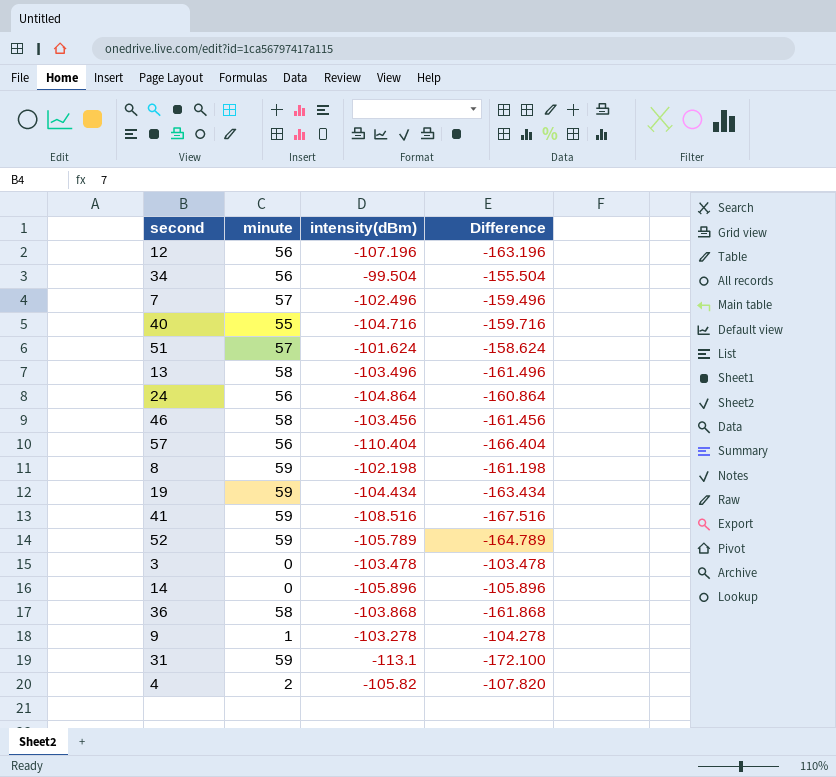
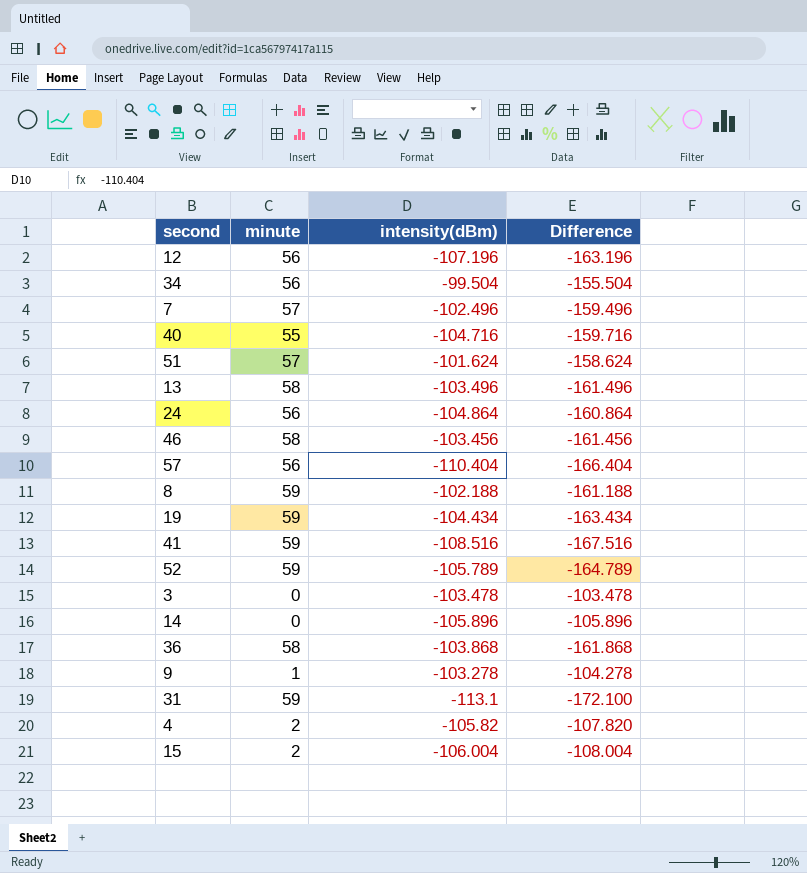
8 | intensity(dBm): -102.198 -> -102.188
8 | Difference: -161.198 -> -161.188
row 15: none -> 2 | -106.004 | -108.004

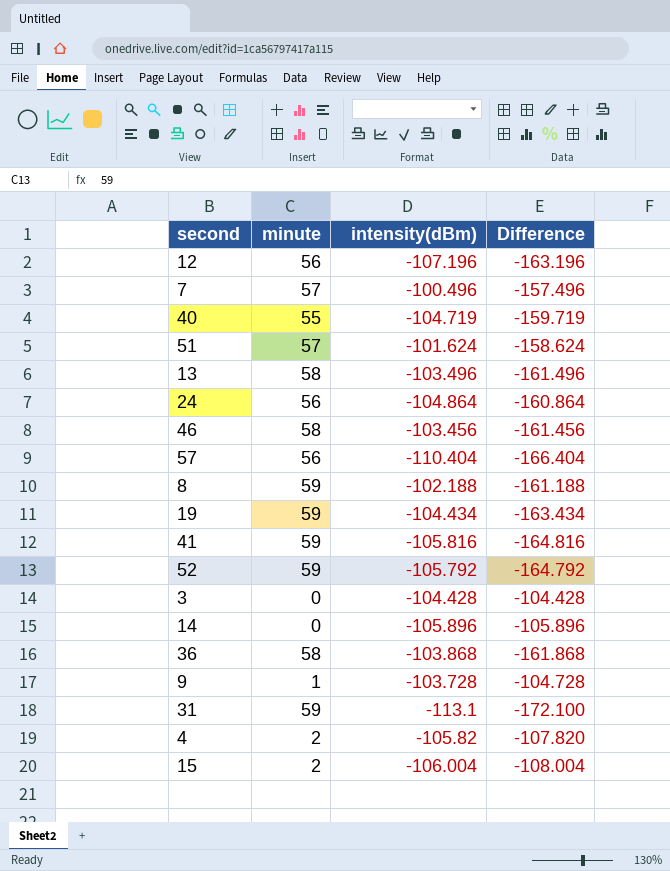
row 34: 56 | -99.504 | -155.504 -> none
7 | intensity(dBm): -102.496 -> -100.496
7 | Difference: -159.496 -> -157.496
40 | intensity(dBm): -104.716 -> -104.719
40 | Difference: -159.716 -> -159.719
41 | intensity(dBm): -108.516 -> -105.816
41 | Difference: -167.516 -> -164.816
52 | intensity(dBm): -105.789 -> -105.792
52 | Difference: -164.789 -> -164.792
3 | intensity(dBm): -103.478 -> -104.428
3 | Difference: -103.478 -> -104.428
9 | intensity(dBm): -103.278 -> -103.728
9 | Difference: -104.278 -> -104.728

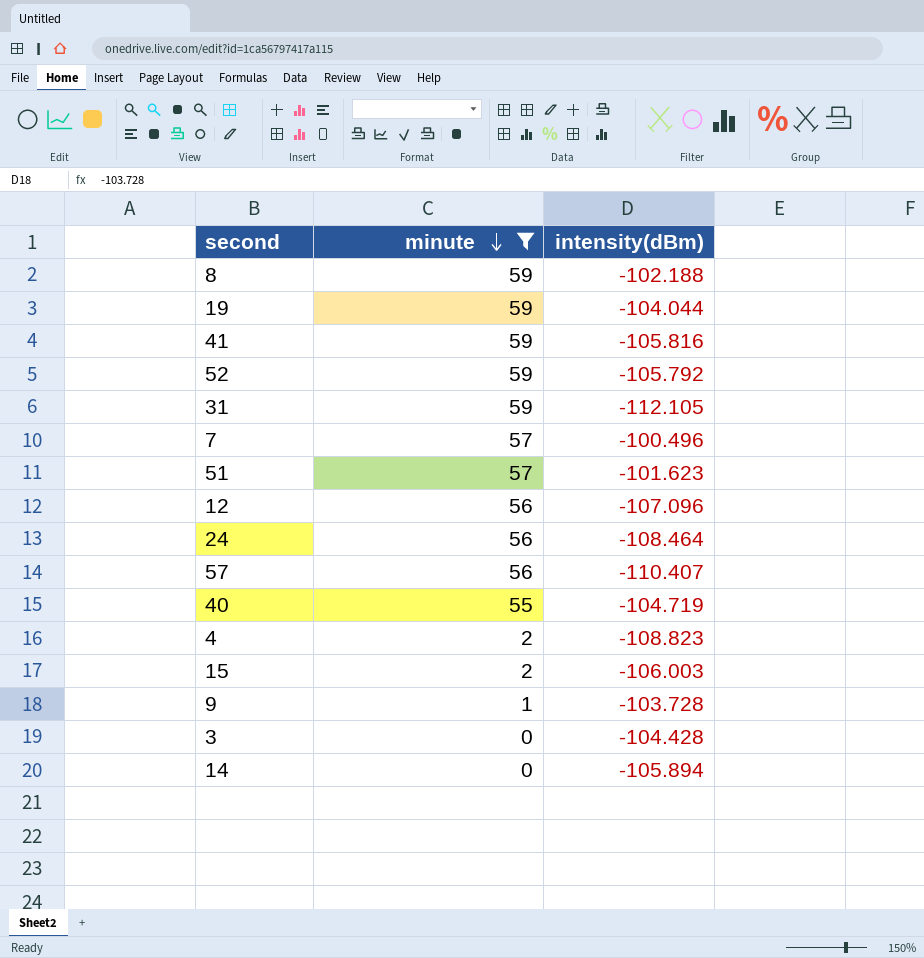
filter: none -> minute != 58
row order: none -> minute descending
column Difference | formula: [intensity(dBm)] - [minute] -> none
19 | intensity(dBm): -104.434 -> -104.044
31 | intensity(dBm): -113.1 -> -112.105
51 | intensity(dBm): -101.624 -> -101.623
12 | intensity(dBm): -107.196 -> -107.096
24 | intensity(dBm): -104.864 -> -108.464
57 | intensity(dBm): -110.404 -> -110.407
4 | intensity(dBm): -105.82 -> -108.823
15 | intensity(dBm): -106.004 -> -106.003
14 | intensity(dBm): -105.896 -> -105.894

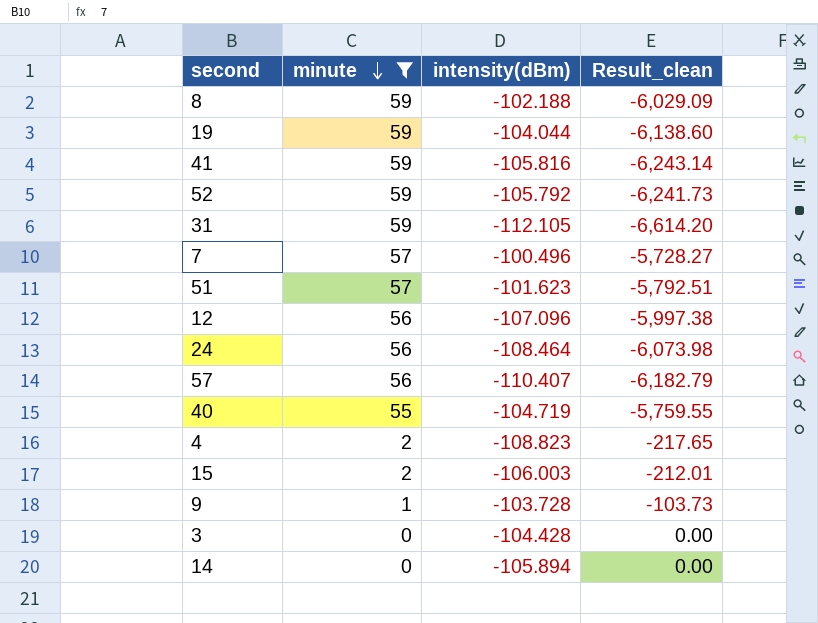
column Result_clean | formula: none -> [minute] * [intensity(dBm)]

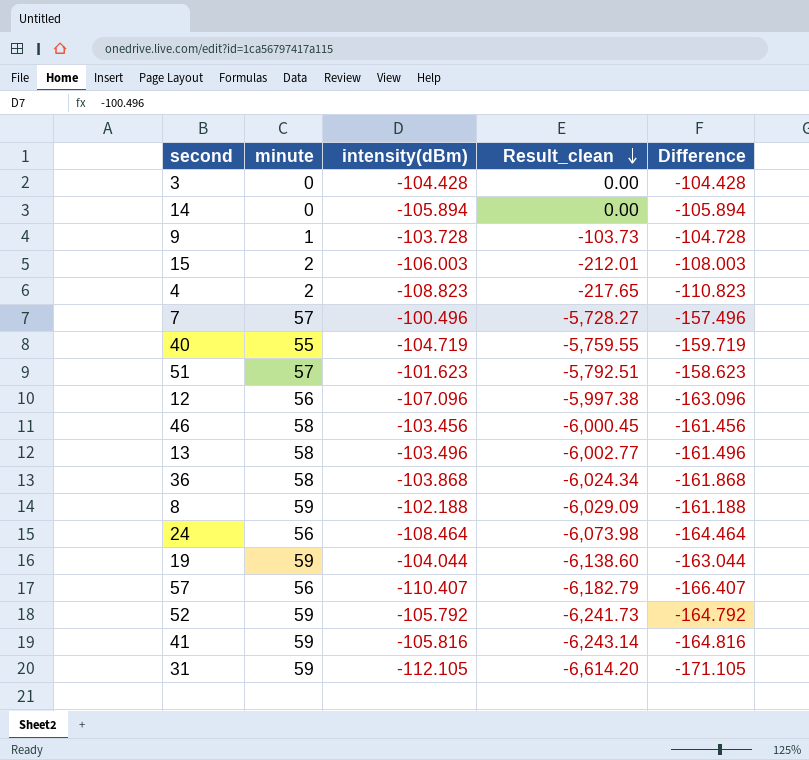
filter: minute != 58 -> none
row order: minute descending -> Result_clean descending
column Difference | formula: none -> [intensity(dBm)] - [minute]

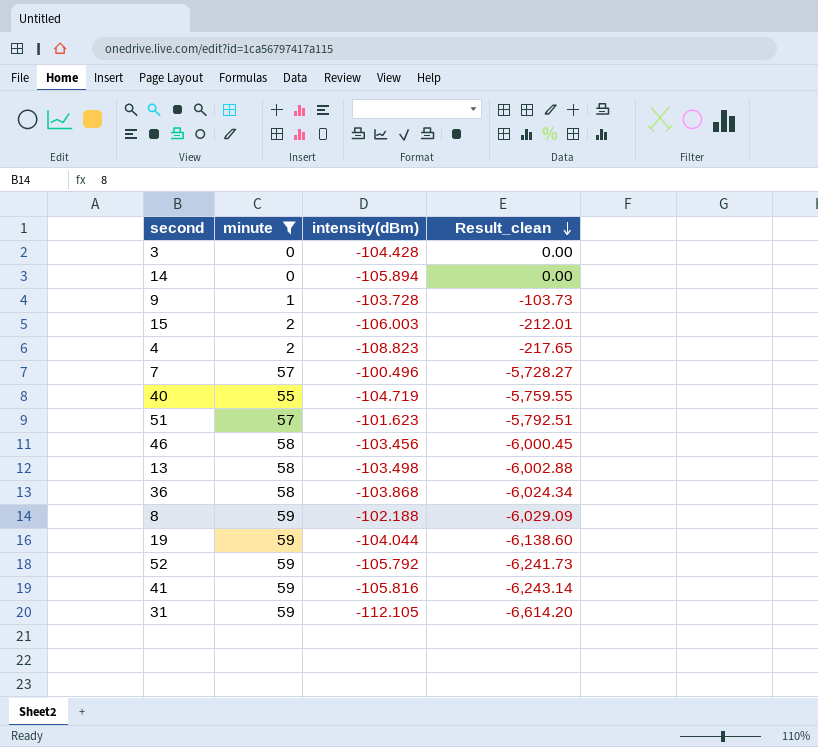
filter: none -> minute != 56
column Difference | formula: [intensity(dBm)] - [minute] -> none
13 | intensity(dBm): -103.496 -> -103.498
13 | Result_clean: -6,002.77 -> -6,002.88

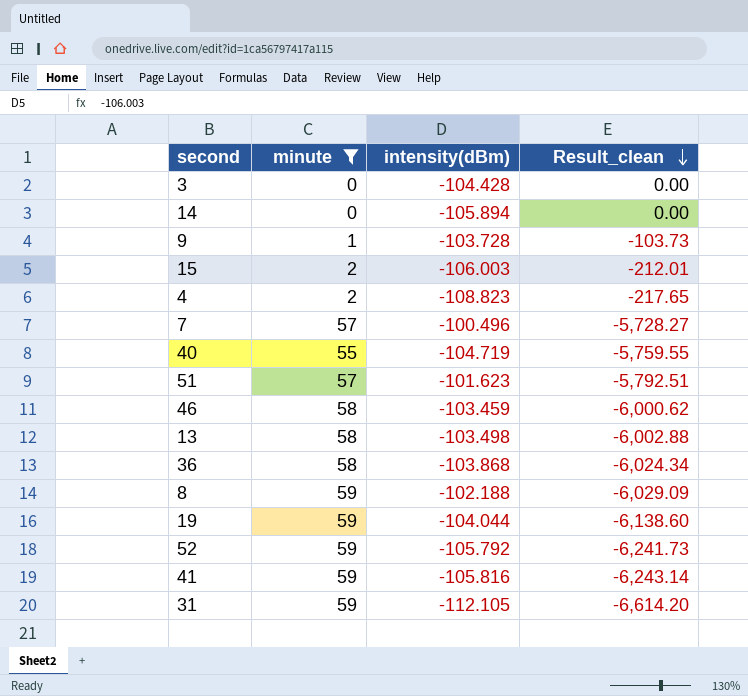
46 | intensity(dBm): -103.456 -> -103.459
46 | Result_clean: -6,000.45 -> -6,000.62

